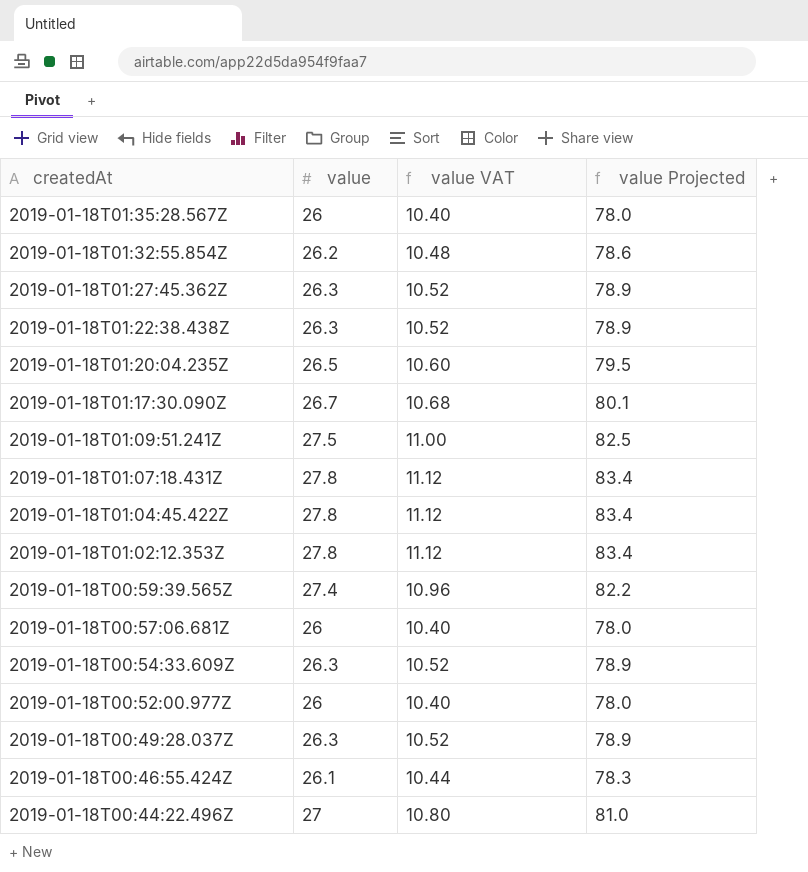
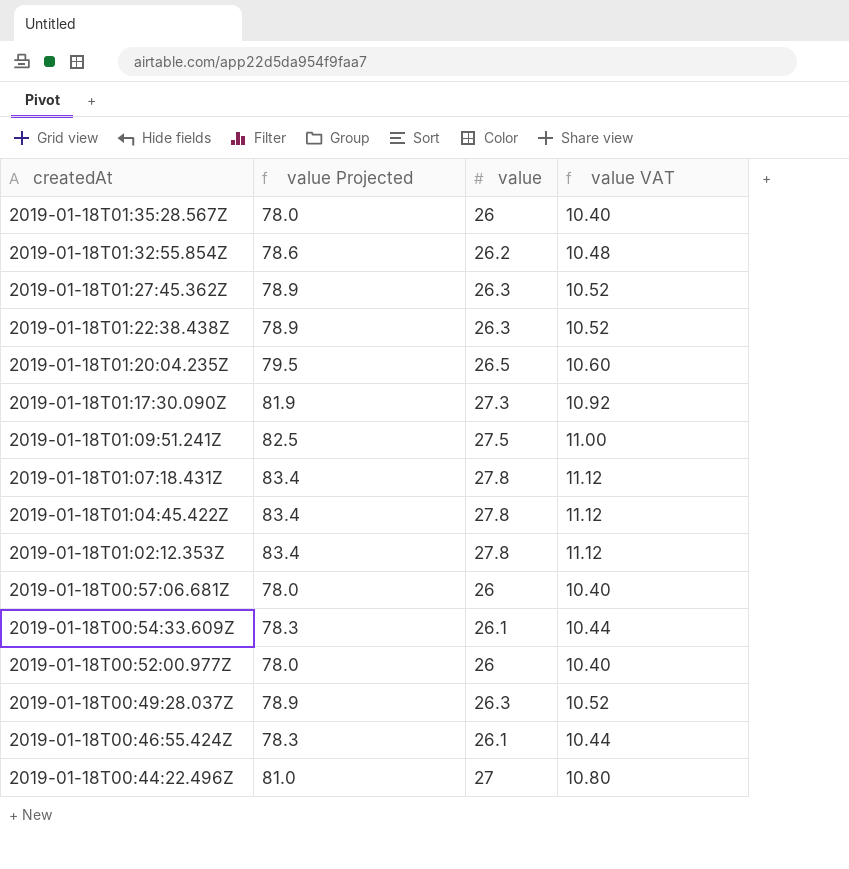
column value Projected | position: 4 -> 2
row 2019-01-18T00:59:39.565Z: 27.4 | 10.96 | 82.2 -> none
2019-01-18T01:17:30.090Z | value Projected: 80.1 -> 81.9
2019-01-18T01:17:30.090Z | value: 26.7 -> 27.3
2019-01-18T01:17:30.090Z | value VAT: 10.68 -> 10.92
2019-01-18T00:54:33.609Z | value Projected: 78.9 -> 78.3
2019-01-18T00:54:33.609Z | value: 26.3 -> 26.1
2019-01-18T00:54:33.609Z | value VAT: 10.52 -> 10.44

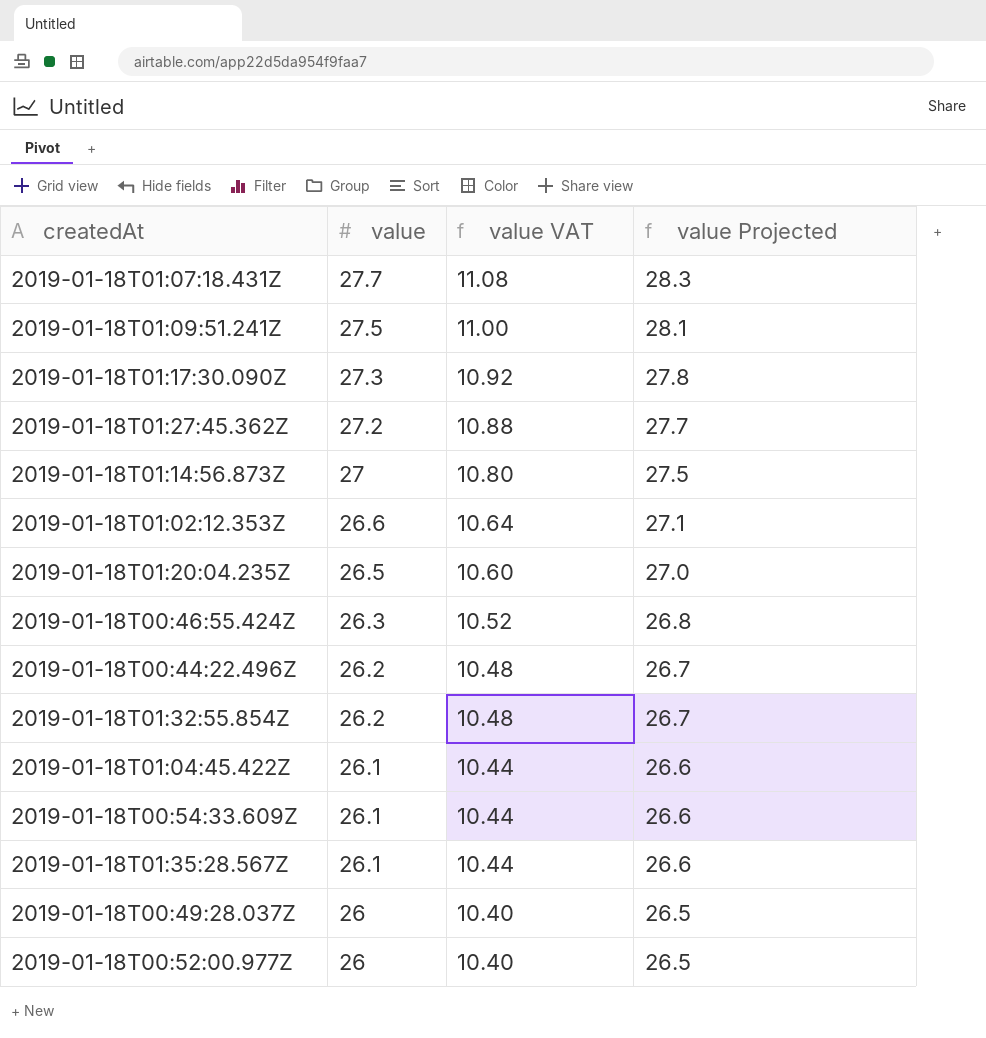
row order: createdAt descending -> value descending
column value Projected | formula: [value] * 3 -> [value] * 1.02
column value Projected | position: 2 -> 4
row 2019-01-18T01:22:38.438Z: 78.9 | 26.3 | 10.52 -> none
row 2019-01-18T00:57:06.681Z: 78.0 | 26 | 10.40 -> none
2019-01-18T01:07:18.431Z | value: 27.8 -> 27.7
2019-01-18T01:07:18.431Z | value VAT: 11.12 -> 11.08
2019-01-18T01:27:45.362Z | value: 26.3 -> 27.2
2019-01-18T01:27:45.362Z | value VAT: 10.52 -> 10.88
row 2019-01-18T01:14:56.873Z: none -> 27 | 10.80 | 27.5
2019-01-18T01:02:12.353Z | value: 27.8 -> 26.6
2019-01-18T01:02:12.353Z | value VAT: 11.12 -> 10.64
2019-01-18T00:46:55.424Z | value: 26.1 -> 26.3
2019-01-18T00:46:55.424Z | value VAT: 10.44 -> 10.52
2019-01-18T00:44:22.496Z | value: 27 -> 26.2
2019-01-18T00:44:22.496Z | value VAT: 10.80 -> 10.48
2019-01-18T01:04:45.422Z | value: 27.8 -> 26.1
2019-01-18T01:04:45.422Z | value VAT: 11.12 -> 10.44
2019-01-18T01:35:28.567Z | value: 26 -> 26.1
2019-01-18T01:35:28.567Z | value VAT: 10.40 -> 10.44
2019-01-18T00:49:28.037Z | value: 26.3 -> 26
2019-01-18T00:49:28.037Z | value VAT: 10.52 -> 10.40

